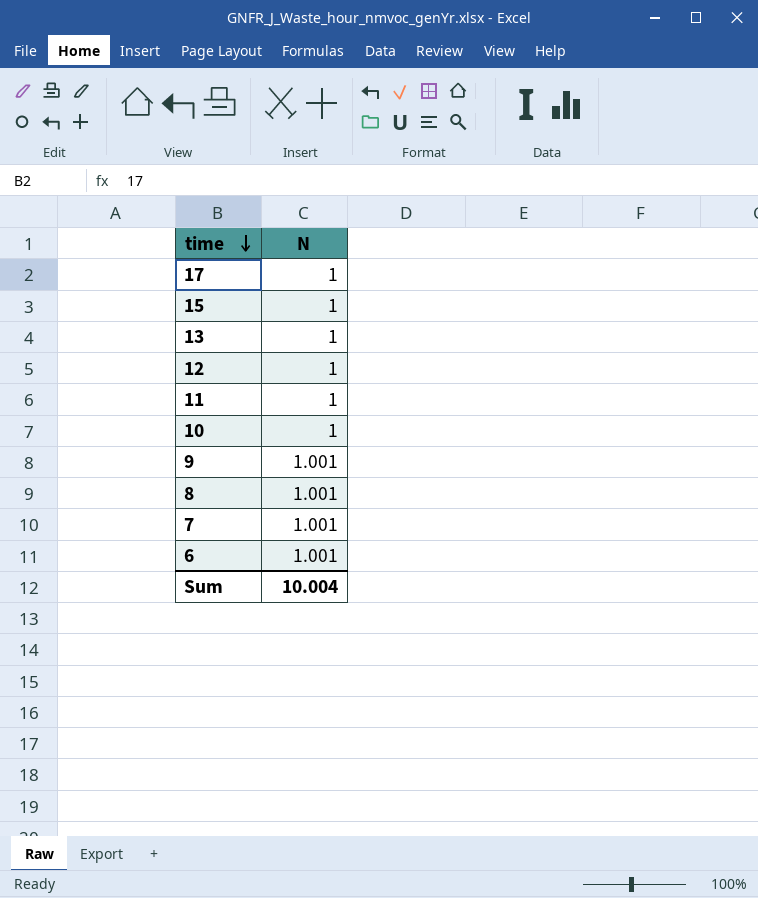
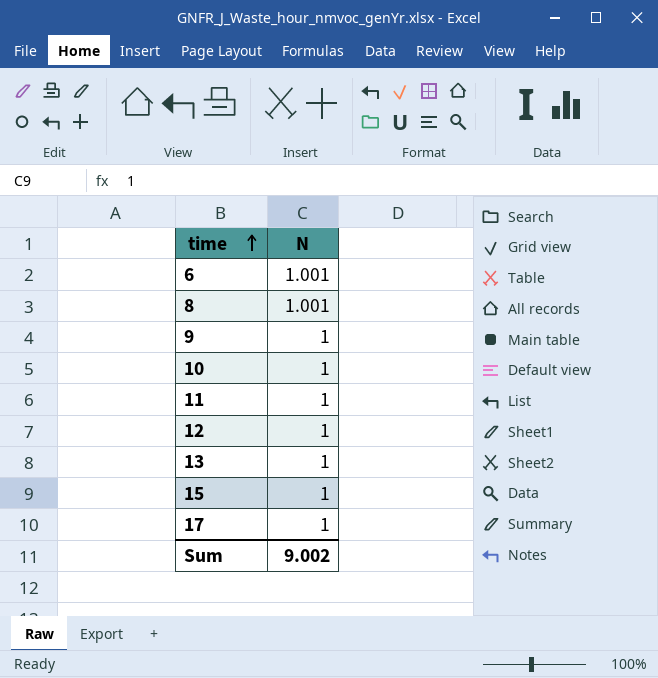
row order: time descending -> time ascending
row 7: 1.001 -> none
9 | N: 1.001 -> 1
Sum | N: 10.004 -> 9.002

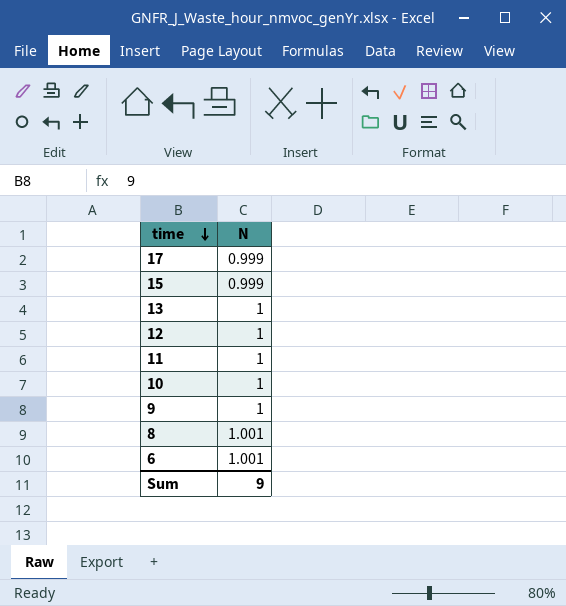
row order: time ascending -> time descending
17 | N: 1 -> 0.999
15 | N: 1 -> 0.999
Sum | N: 9.002 -> 9

